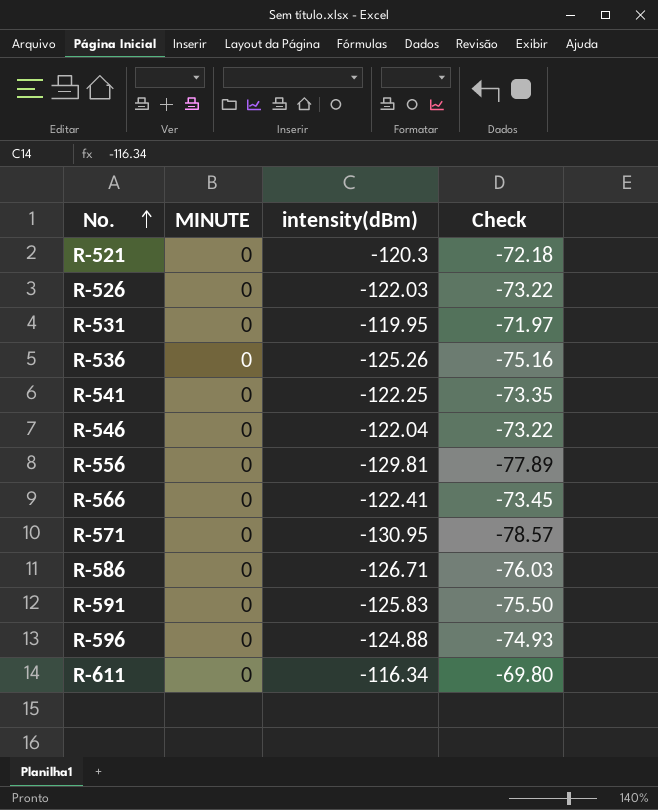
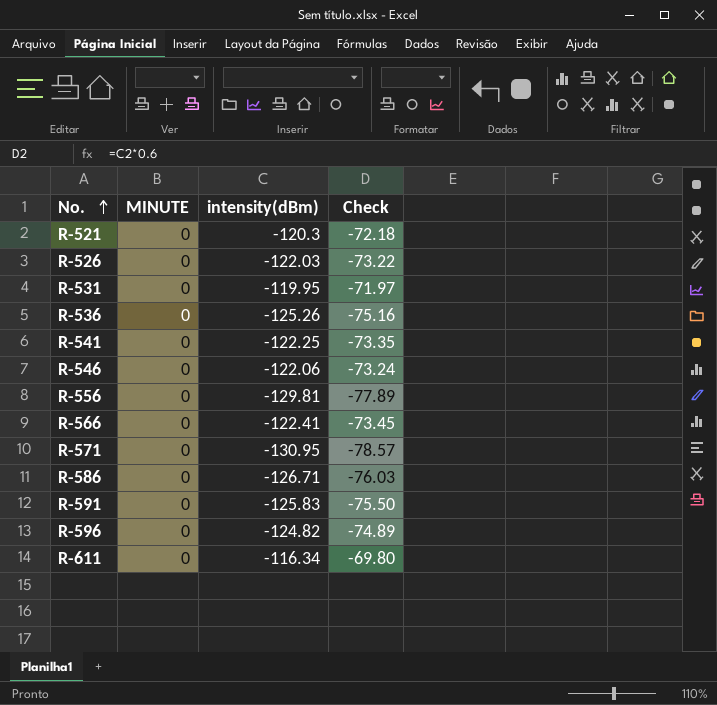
R-546 | intensity(dBm): -122.04 -> -122.06
R-546 | Check: -73.22 -> -73.24
R-596 | intensity(dBm): -124.88 -> -124.82
R-596 | Check: -74.93 -> -74.89

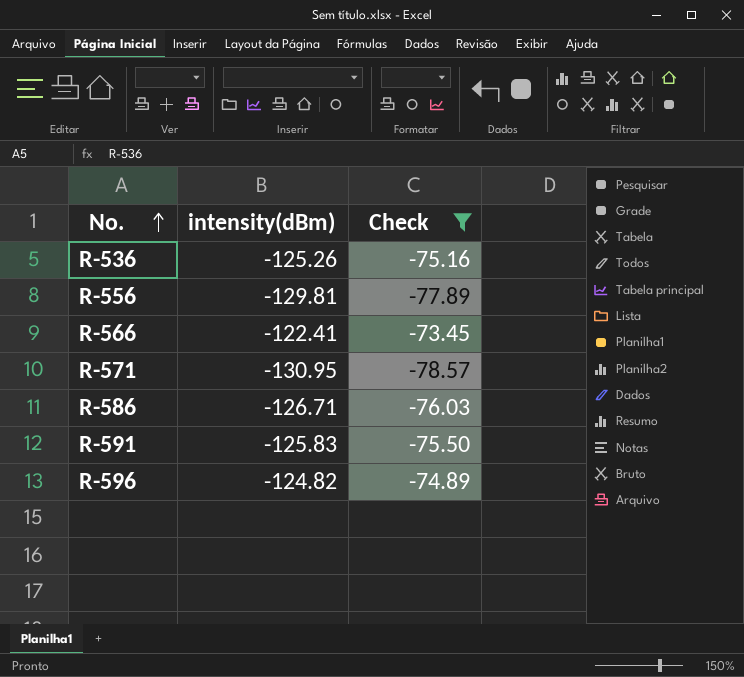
filter: none -> Check <= -73.45
column MINUTE | position: 2 -> none

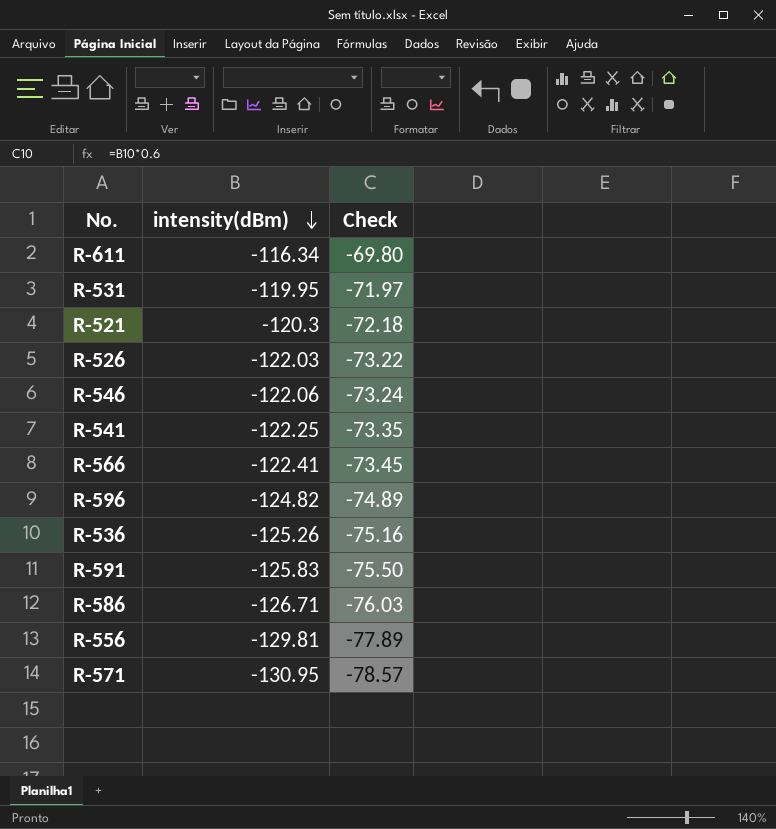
filter: Check <= -73.45 -> none
row order: No. ascending -> intensity(dBm) descending

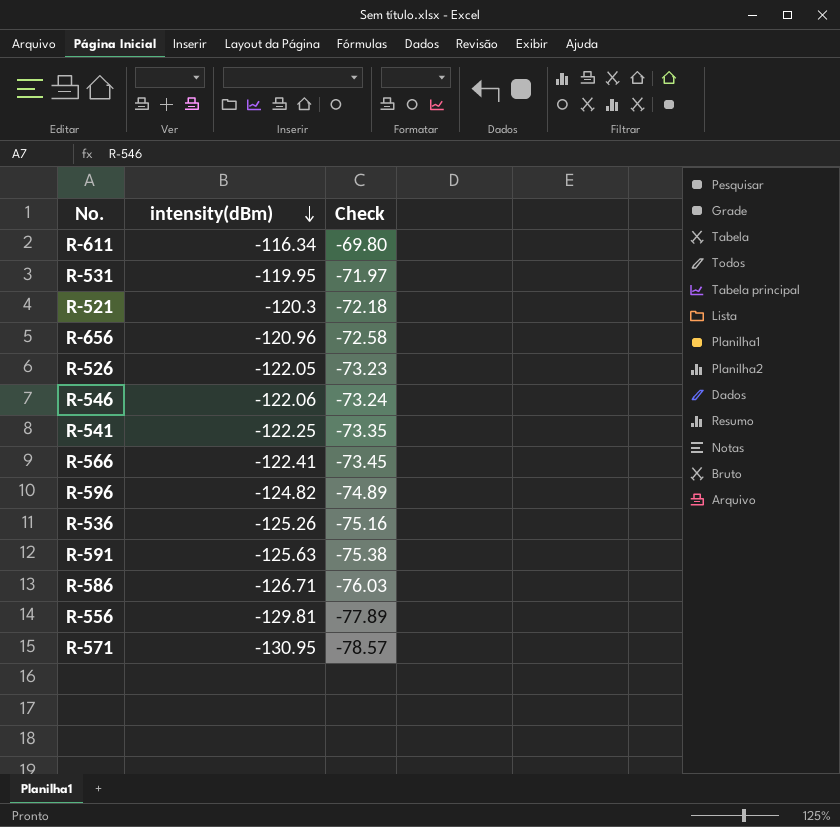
row R-656: none -> -120.96 | -72.58
R-526 | intensity(dBm): -122.03 -> -122.05
R-526 | Check: -73.22 -> -73.23
R-591 | intensity(dBm): -125.83 -> -125.63
R-591 | Check: -75.50 -> -75.38

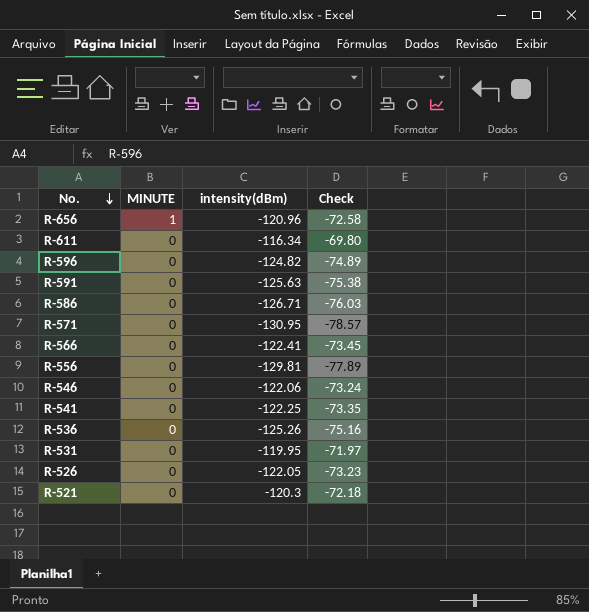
row order: intensity(dBm) descending -> No. descending
column MINUTE | position: none -> 2

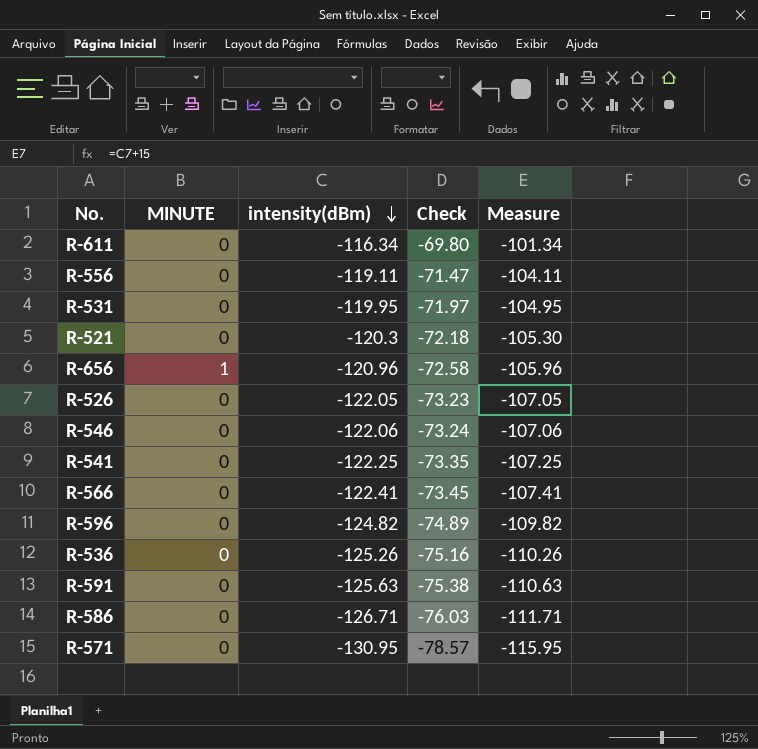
row order: No. descending -> intensity(dBm) descending
column Measure | formula: none -> [intensity(dBm)] + 15
R-556 | intensity(dBm): -129.81 -> -119.11
R-556 | Check: -77.89 -> -71.47

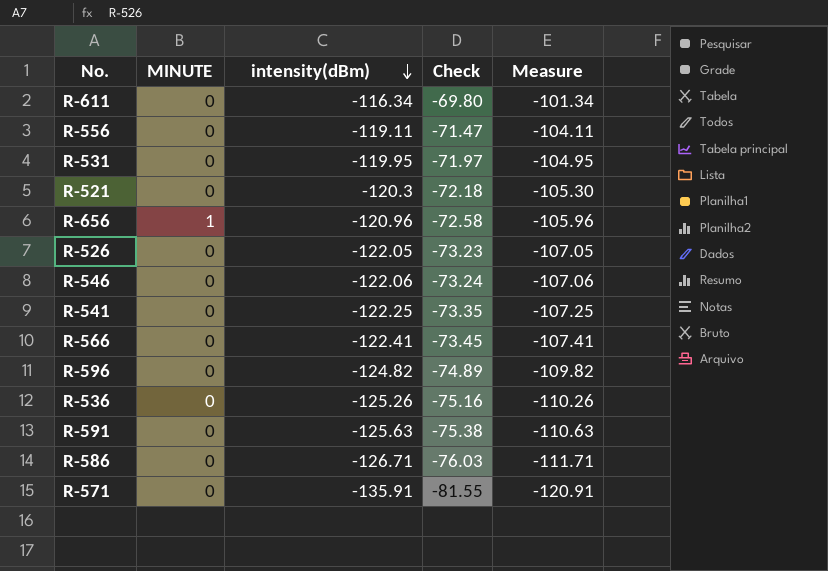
R-571 | intensity(dBm): -130.95 -> -135.91
R-571 | Check: -78.57 -> -81.55
R-571 | Measure: -115.95 -> -120.91

